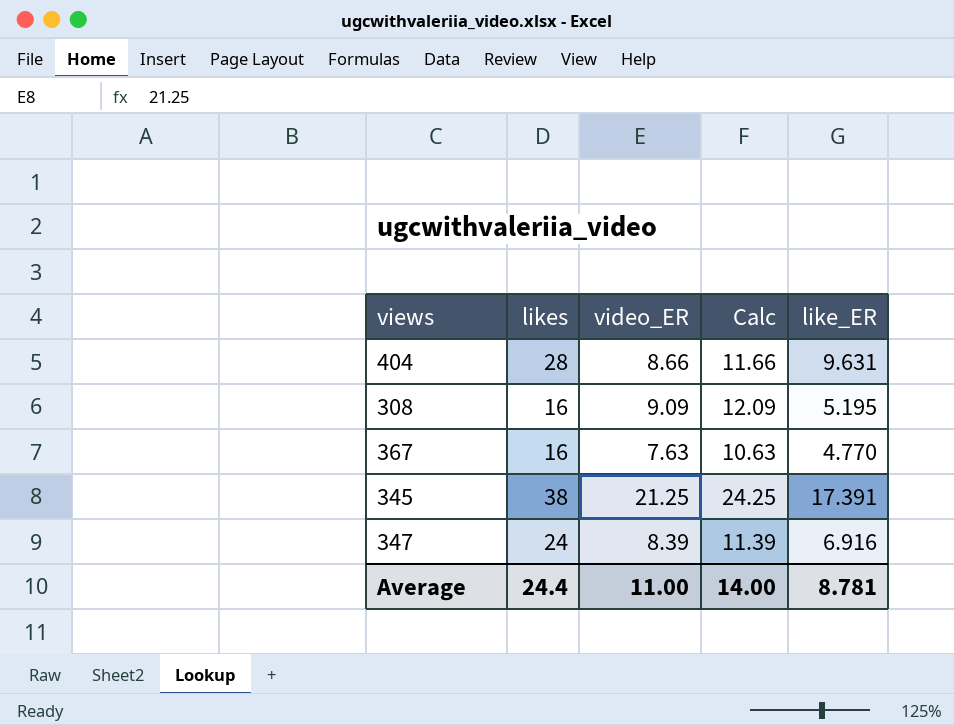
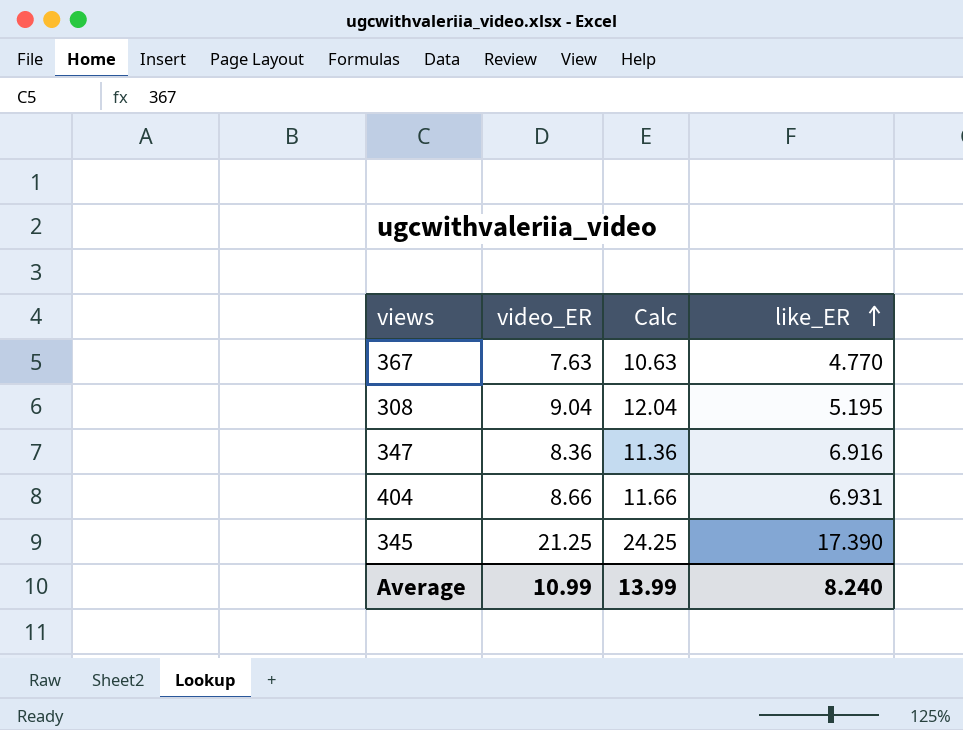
row order: none -> like_ER ascending
column likes | position: 2 -> none
308 | video_ER: 9.09 -> 9.04
308 | Calc: 12.09 -> 12.04
347 | video_ER: 8.39 -> 8.36
347 | Calc: 11.39 -> 11.36
404 | like_ER: 9.631 -> 6.931
345 | like_ER: 17.391 -> 17.390
Average | video_ER: 11.00 -> 10.99
Average | Calc: 14.00 -> 13.99
Average | like_ER: 8.781 -> 8.240

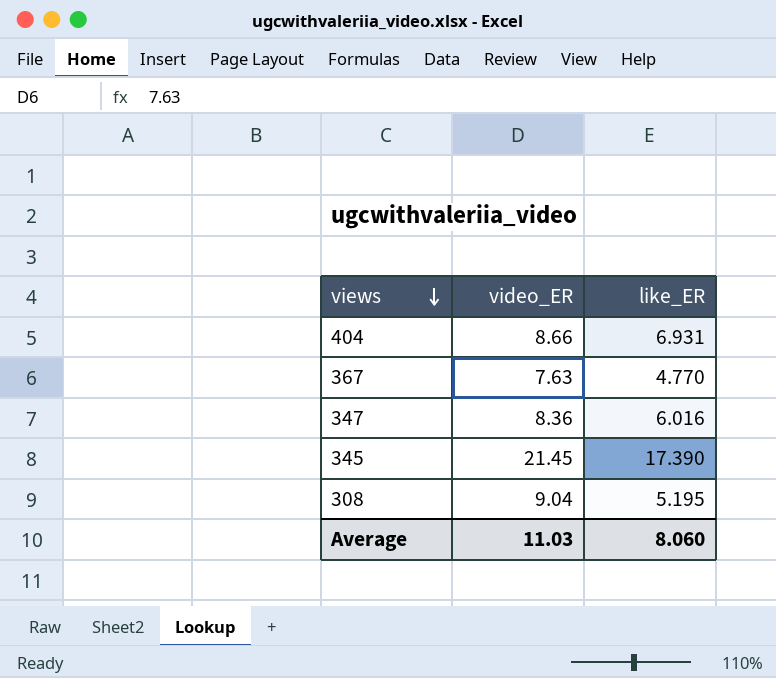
row order: like_ER ascending -> views descending
column Calc | formula: [video_ER] + 3 -> none
347 | like_ER: 6.916 -> 6.016
345 | video_ER: 21.25 -> 21.45
Average | video_ER: 10.99 -> 11.03
Average | like_ER: 8.240 -> 8.060

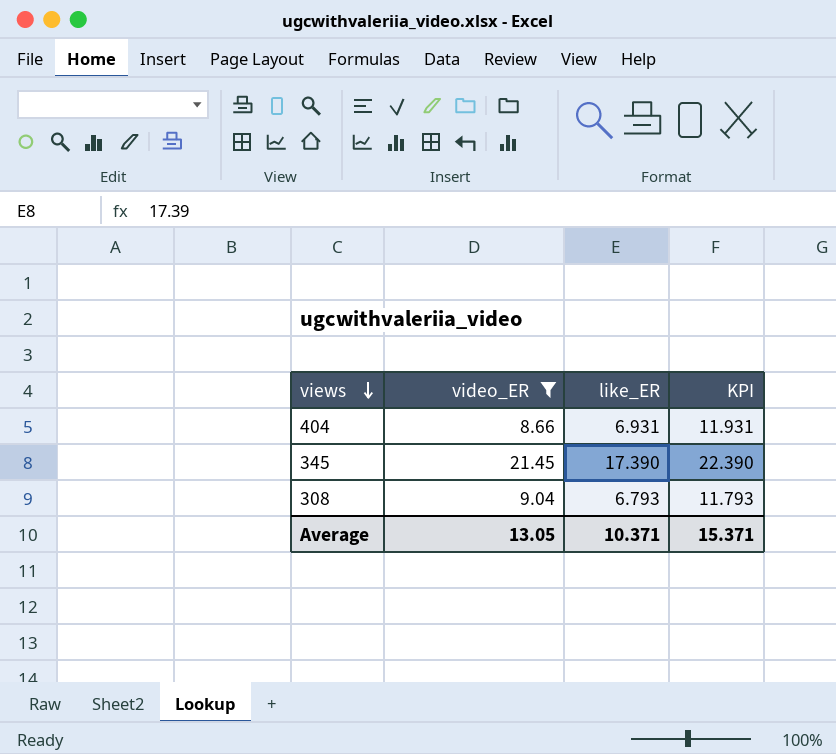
filter: none -> video_ER >= 8.66
column KPI | formula: none -> [like_ER] + 5
308 | like_ER: 5.195 -> 6.793
Average | video_ER: 11.03 -> 13.05
Average | like_ER: 8.060 -> 10.371

